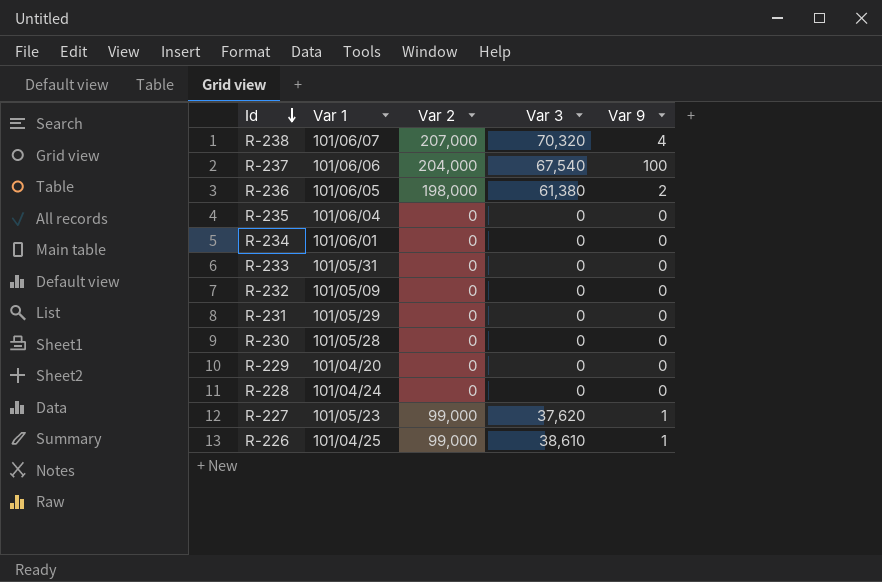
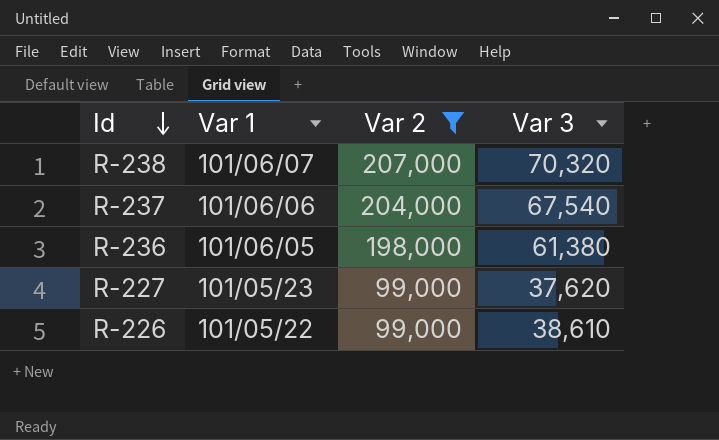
filter: none -> Var 2 != 0
column Var 9 | position: 5 -> none
R-226 | Var 1: 101/04/25 -> 101/05/22

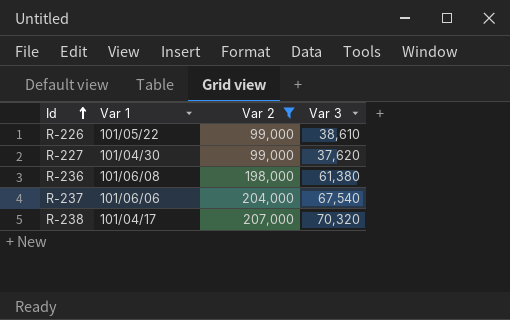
row order: Id descending -> Id ascending
R-227 | Var 1: 101/05/23 -> 101/04/30
R-236 | Var 1: 101/06/05 -> 101/06/08
R-238 | Var 1: 101/06/07 -> 101/04/17

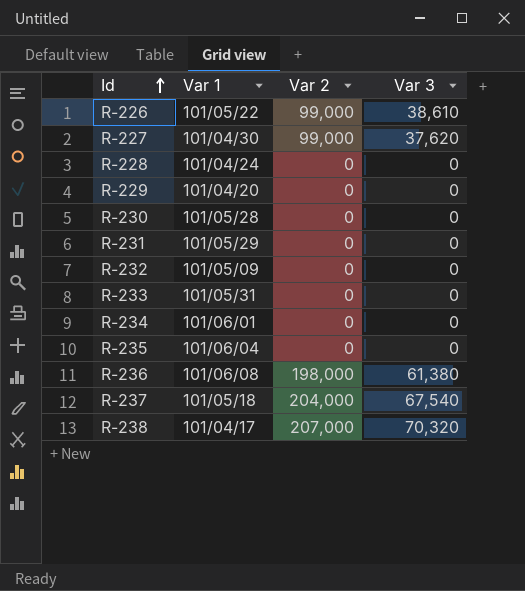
filter: Var 2 != 0 -> none
R-237 | Var 1: 101/06/06 -> 101/05/18

